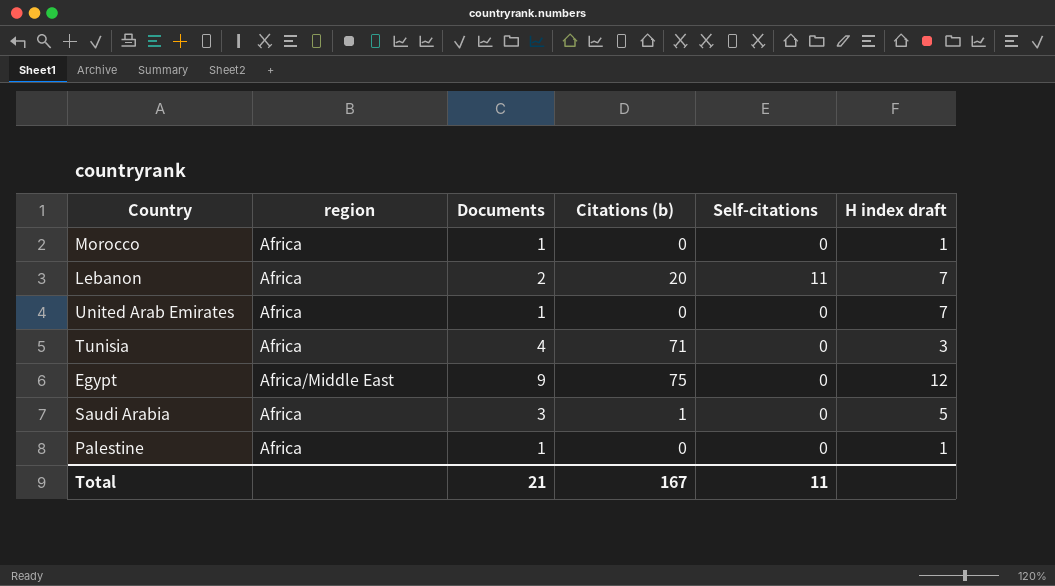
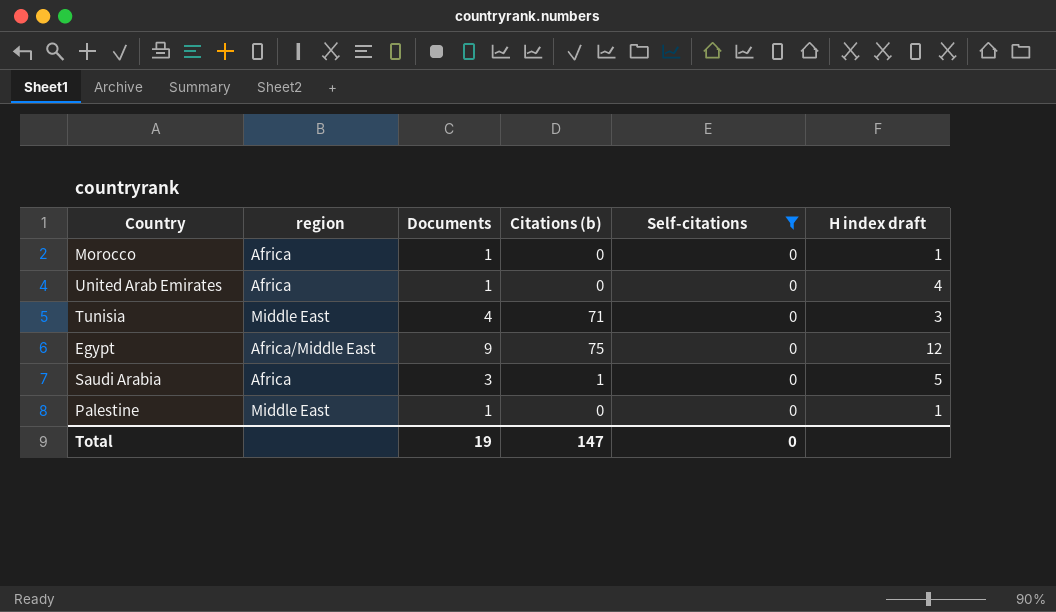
filter: none -> Self-citations = 0
United Arab Emirates | H index draft: 7 -> 4
Tunisia | region: Africa -> Middle East
Palestine | region: Africa -> Middle East
Total | Documents: 21 -> 19
Total | Citations (b): 167 -> 147
Total | Self-citations: 11 -> 0

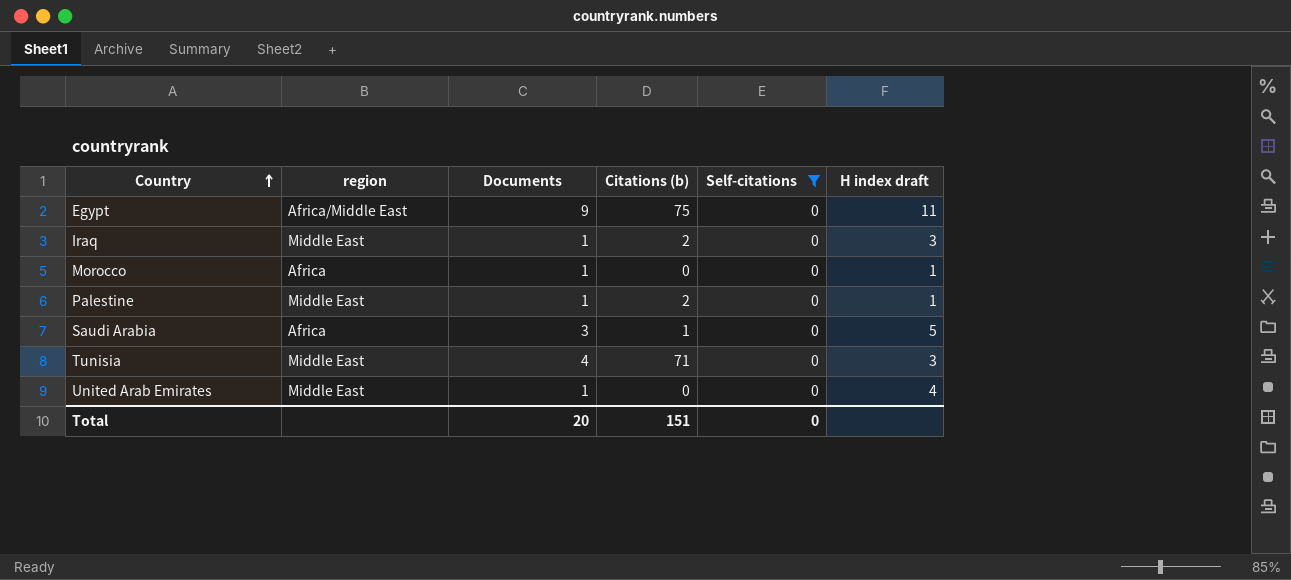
row order: none -> Country ascending
Egypt | H index draft: 12 -> 11
row Iraq: none -> Middle East | 1 | 2 | 0 | 3
Palestine | Citations (b): 0 -> 2
United Arab Emirates | region: Africa -> Middle East
Total | Documents: 19 -> 20
Total | Citations (b): 147 -> 151

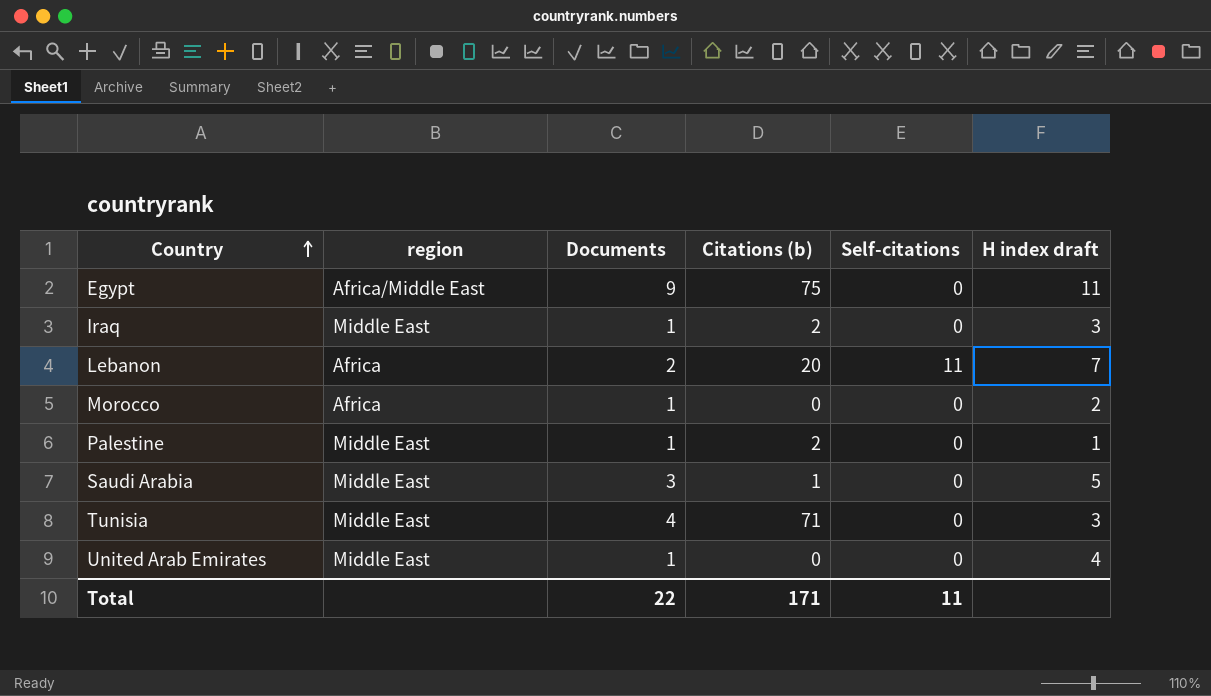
filter: Self-citations = 0 -> none
Morocco | H index draft: 1 -> 2
Saudi Arabia | region: Africa -> Middle East
Total | Documents: 20 -> 22
Total | Citations (b): 151 -> 171
Total | Self-citations: 0 -> 11

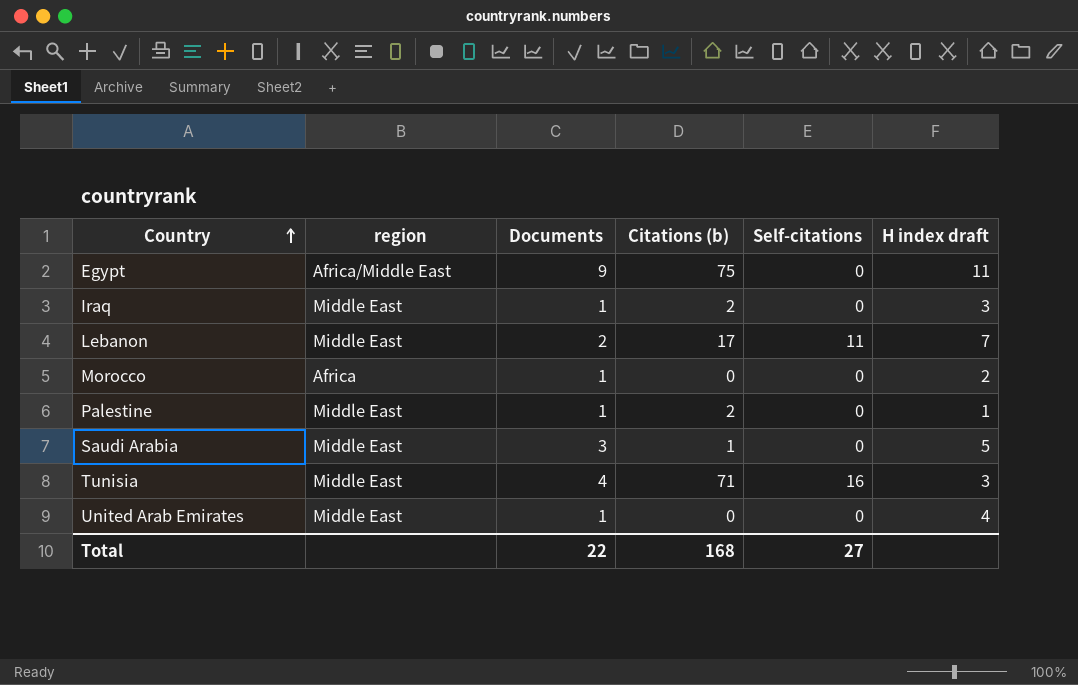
Lebanon | region: Africa -> Middle East
Lebanon | Citations (b): 20 -> 17
Tunisia | Self-citations: 0 -> 16
Total | Citations (b): 171 -> 168
Total | Self-citations: 11 -> 27

